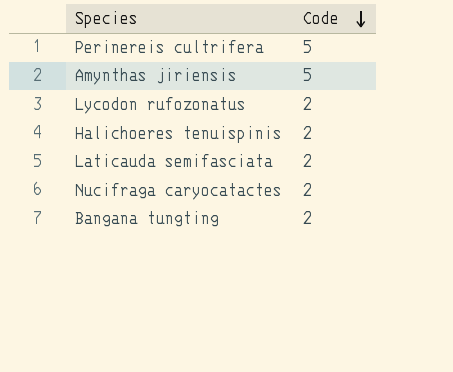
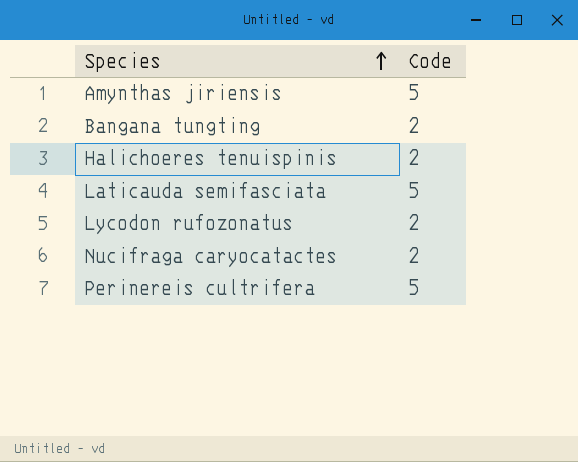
row order: Code descending -> Species ascending
Laticauda semifasciata | Code: 2 -> 5

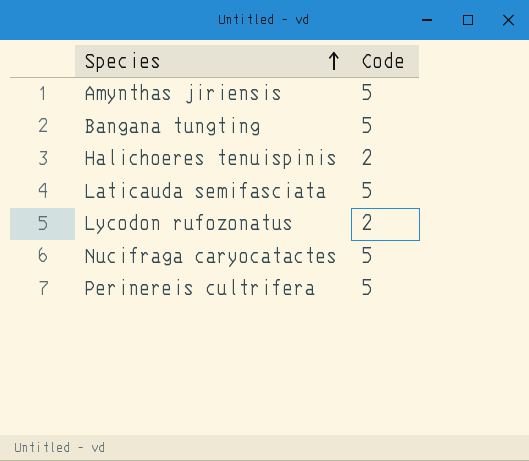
Bangana tungting | Code: 2 -> 5
Nucifraga caryocatactes | Code: 2 -> 5

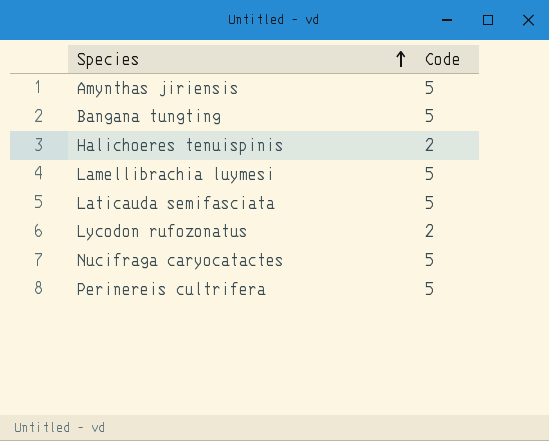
row Lamellibrachia luymesi: none -> 5

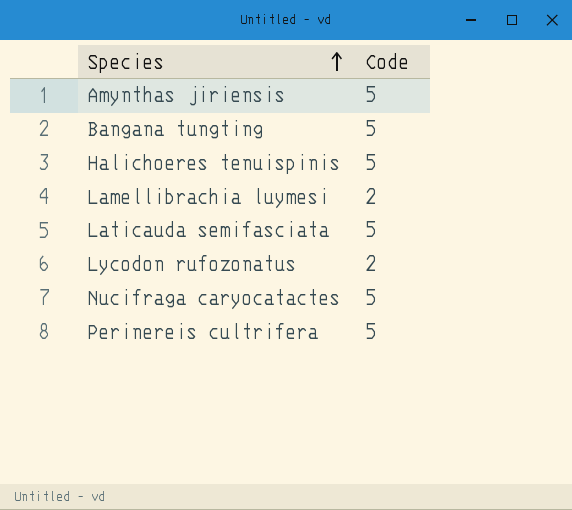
Halichoeres tenuispinis | Code: 2 -> 5
Lamellibrachia luymesi | Code: 5 -> 2

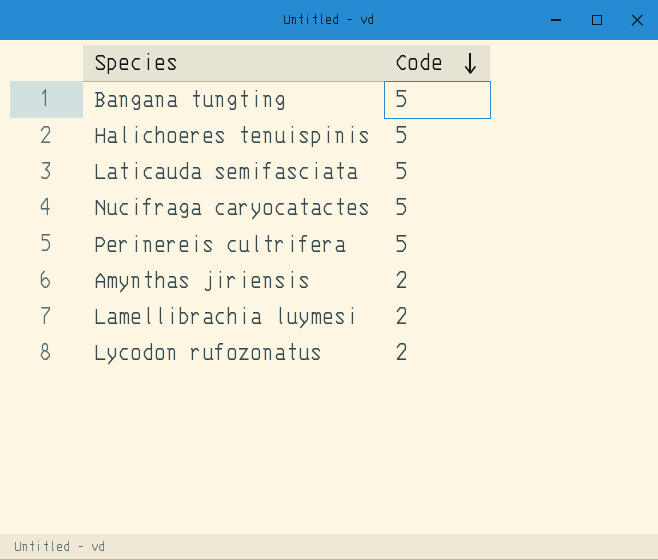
row order: Species ascending -> Code descending
Amynthas jiriensis | Code: 5 -> 2

